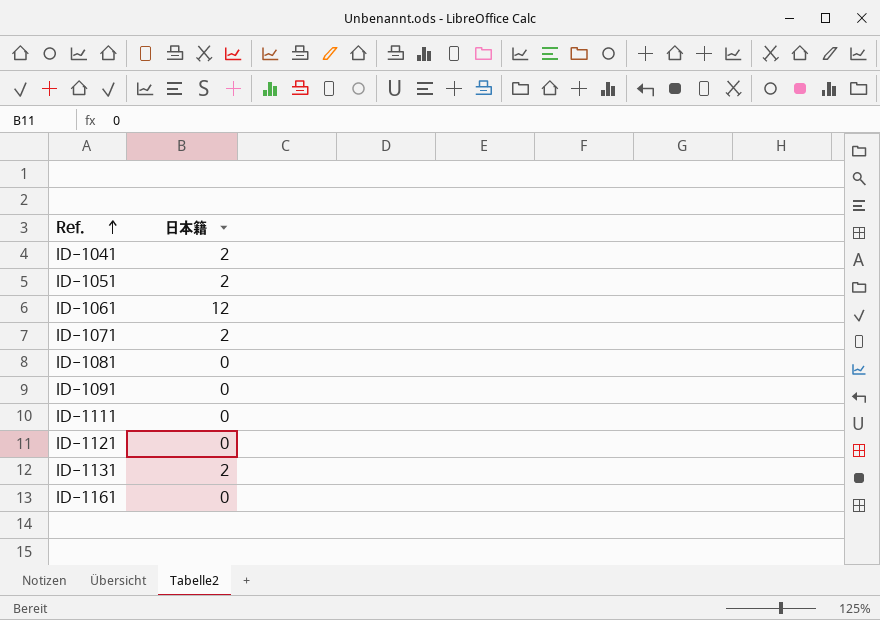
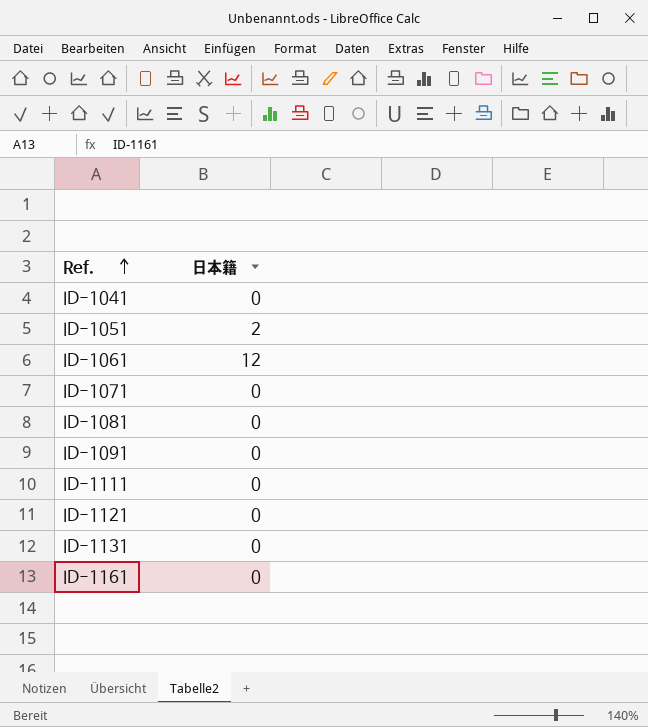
ID-1041 | 日本籍: 2 -> 0
ID-1071 | 日本籍: 2 -> 0
ID-1131 | 日本籍: 2 -> 0

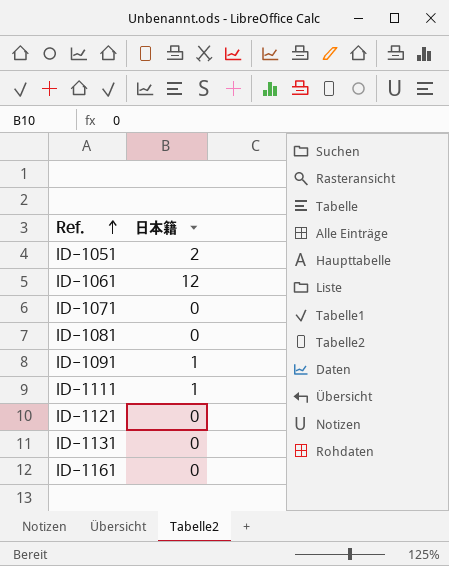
row ID-1041: 0 -> none
ID-1091 | 日本籍: 0 -> 1
ID-1111 | 日本籍: 0 -> 1

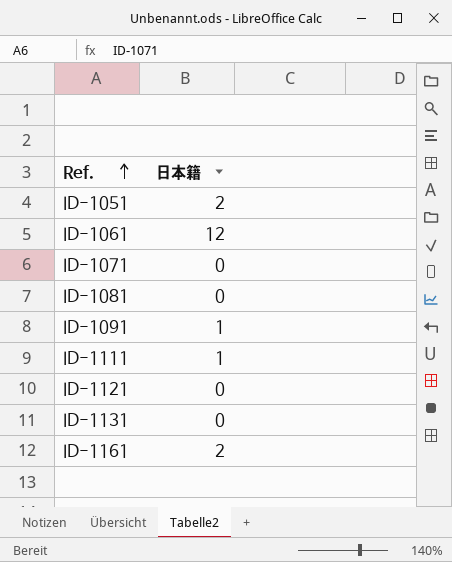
ID-1161 | 日本籍: 0 -> 2

